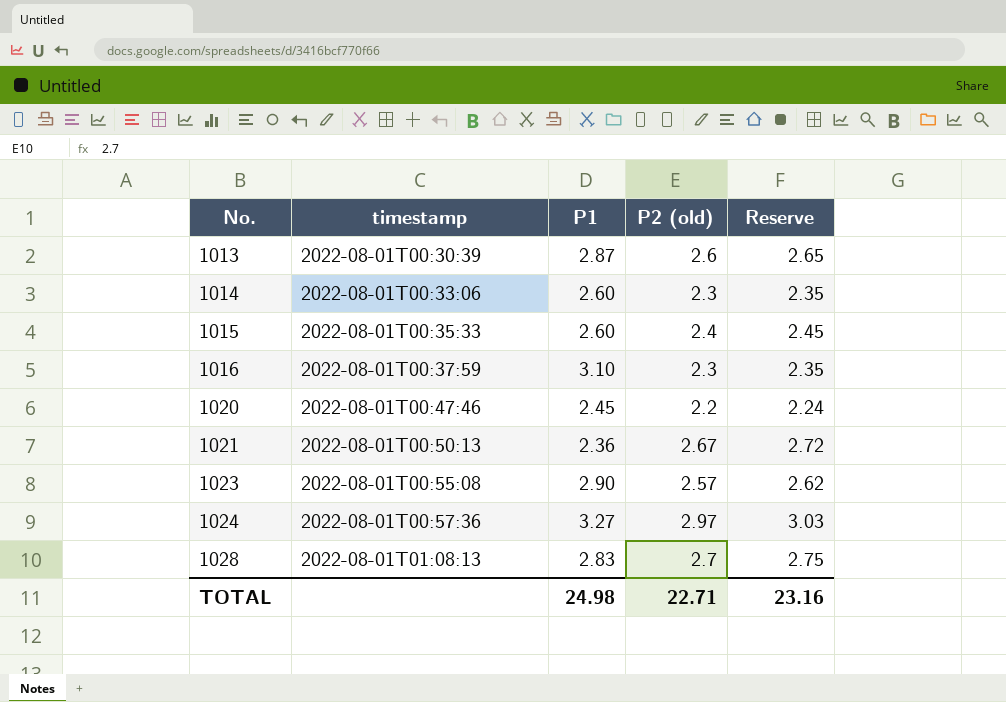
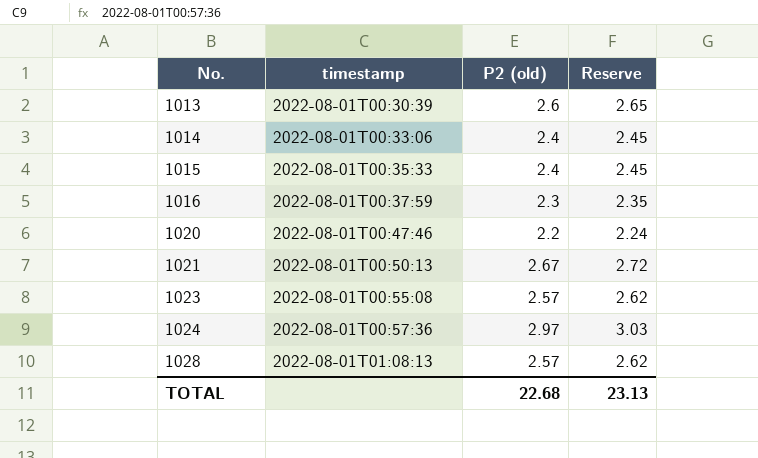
column P1 | position: 3 -> none
1014 | P2 (old): 2.3 -> 2.4
1014 | Reserve: 2.35 -> 2.45
1028 | P2 (old): 2.7 -> 2.57
1028 | Reserve: 2.75 -> 2.62
TOTAL | P2 (old): 22.71 -> 22.68
TOTAL | Reserve: 23.16 -> 23.13

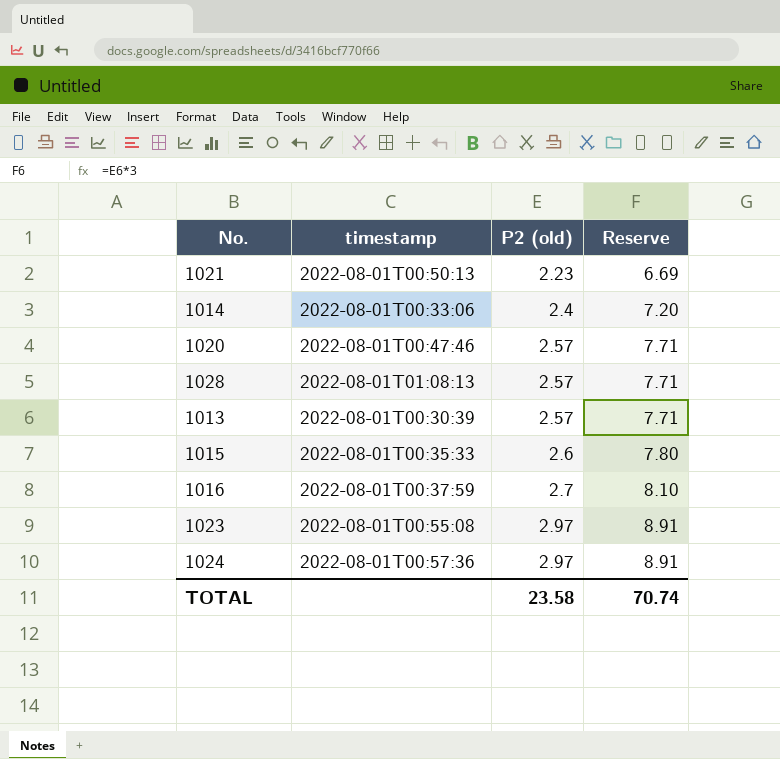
row order: No. ascending -> P2 (old) ascending
column Reserve | formula: [P2 (old)] * 1.02 -> [P2 (old)] * 3
1021 | P2 (old): 2.67 -> 2.23
1020 | P2 (old): 2.2 -> 2.57
1013 | P2 (old): 2.6 -> 2.57
1015 | P2 (old): 2.4 -> 2.6
1016 | P2 (old): 2.3 -> 2.7
1023 | P2 (old): 2.57 -> 2.97
TOTAL | P2 (old): 22.68 -> 23.58
TOTAL | Reserve: 23.13 -> 70.74

